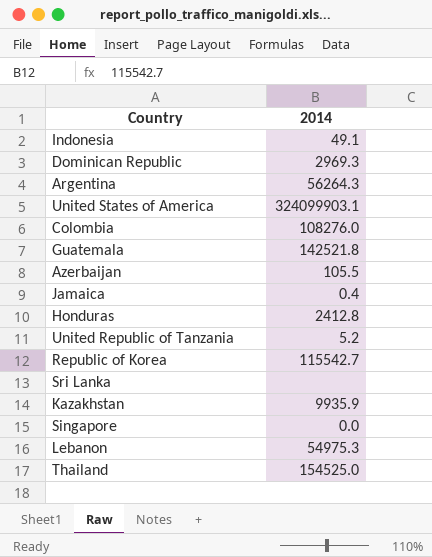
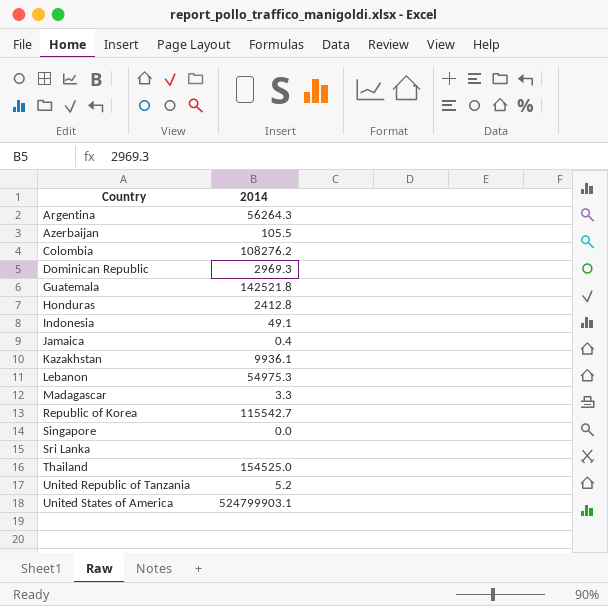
row order: none -> Country ascending
Colombia | 2014: 108276.0 -> 108276.2
Kazakhstan | 2014: 9935.9 -> 9936.1
row Madagascar: none -> 3.3
United States of America | 2014: 324099903.1 -> 524799903.1

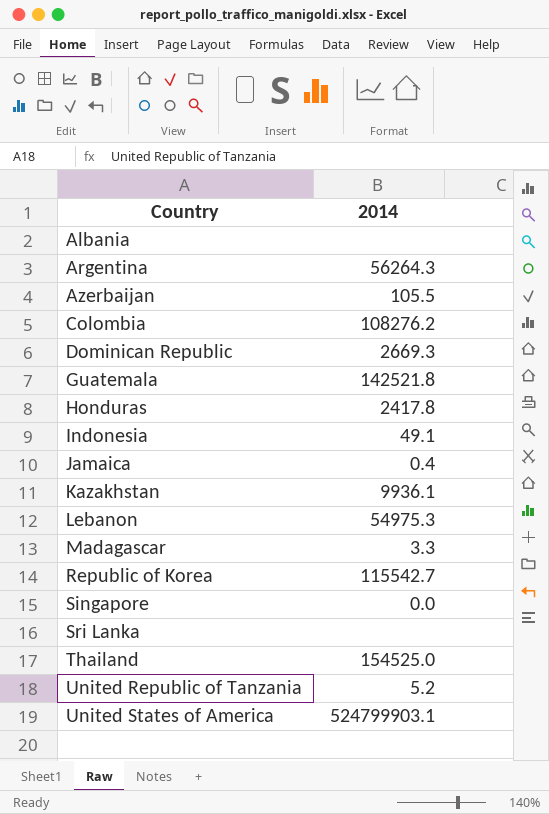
row Albania: none -> none
Dominican Republic | 2014: 2969.3 -> 2669.3
Honduras | 2014: 2412.8 -> 2417.8

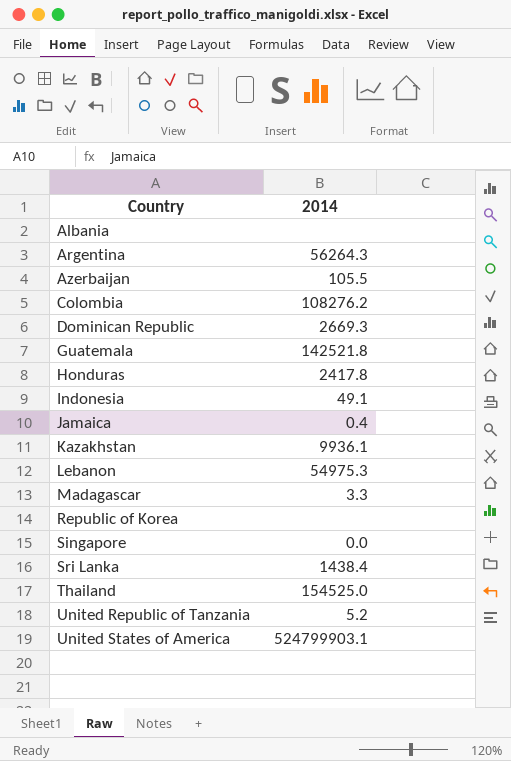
Republic of Korea | 2014: 115542.7 -> none
Sri Lanka | 2014: none -> 1438.4

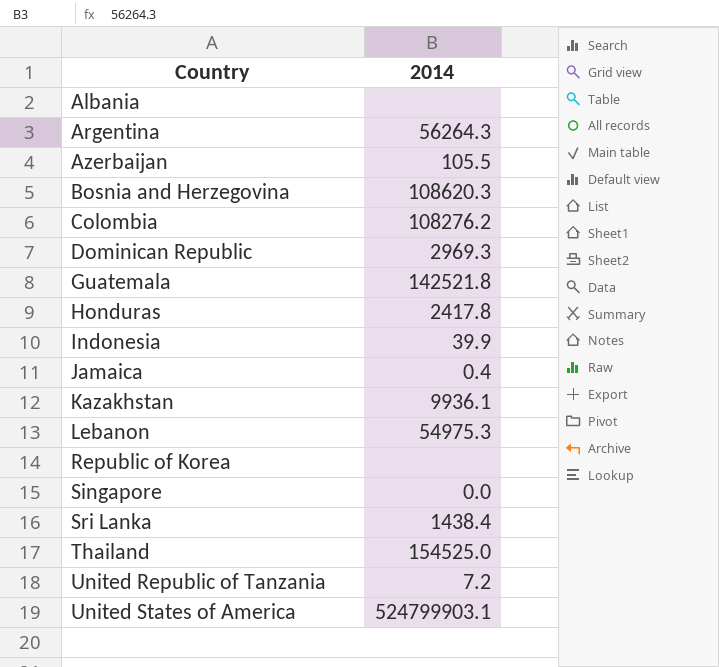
row Madagascar: 3.3 -> none
row Bosnia and Herzegovina: none -> 108620.3
Dominican Republic | 2014: 2669.3 -> 2969.3
Indonesia | 2014: 49.1 -> 39.9
United Republic of Tanzania | 2014: 5.2 -> 7.2

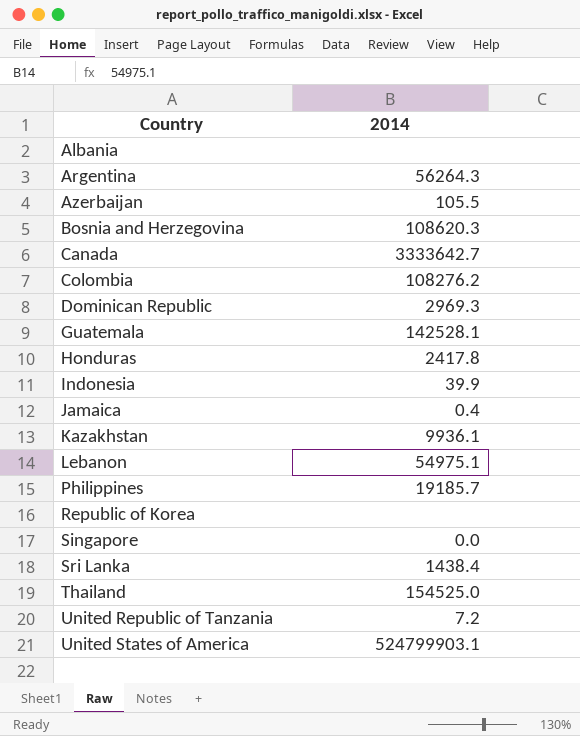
row Canada: none -> 3333642.7
Guatemala | 2014: 142521.8 -> 142528.1
Lebanon | 2014: 54975.3 -> 54975.1
row Philippines: none -> 19185.7

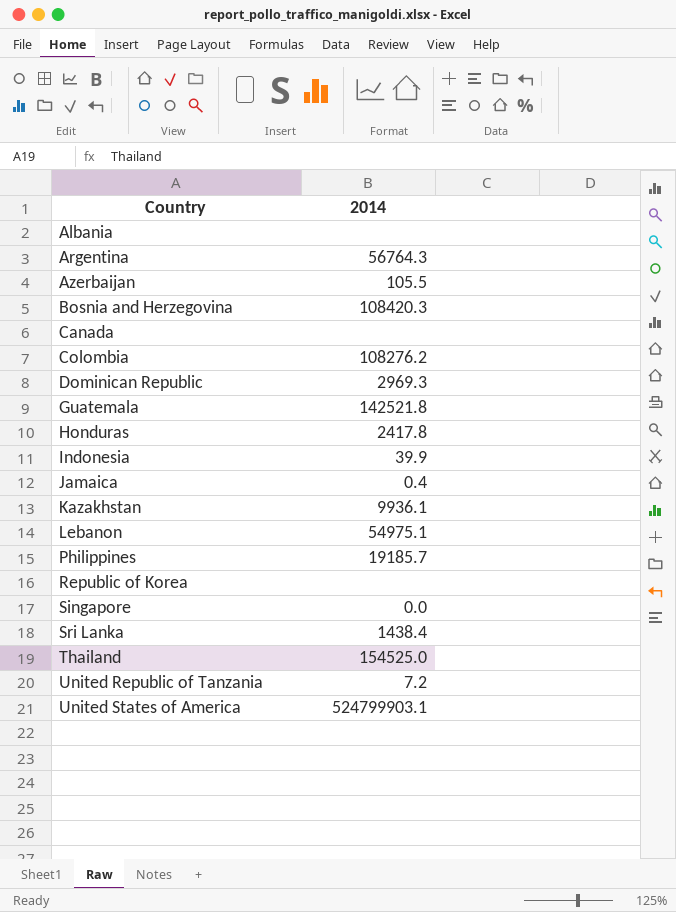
Argentina | 2014: 56264.3 -> 56764.3
Bosnia and Herzegovina | 2014: 108620.3 -> 108420.3
Canada | 2014: 3333642.7 -> none
Guatemala | 2014: 142528.1 -> 142521.8

